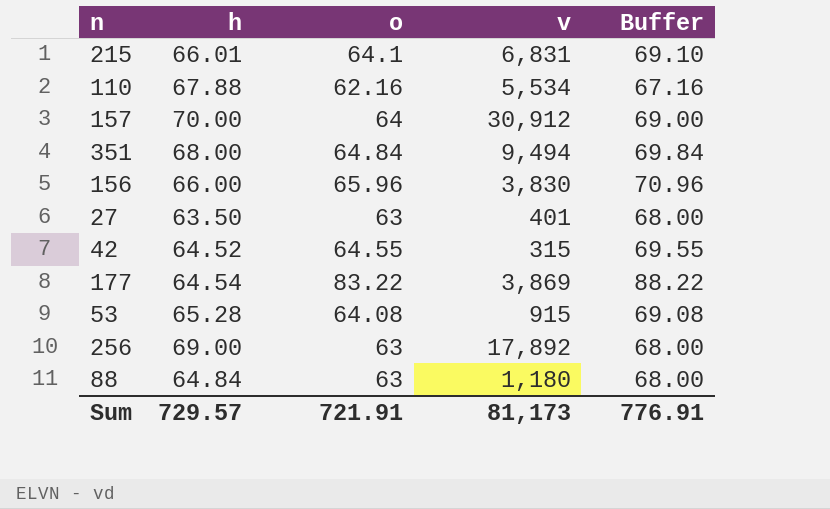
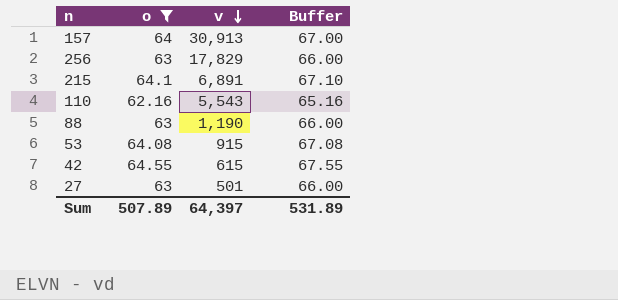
filter: none -> o <= 64.55
row order: none -> v descending
column h | position: 2 -> none
column Buffer | formula: [o] + 5 -> [o] + 3
157 | v: 30,912 -> 30,913
256 | v: 17,892 -> 17,829
215 | v: 6,831 -> 6,891
110 | v: 5,534 -> 5,543
88 | v: 1,180 -> 1,190
42 | v: 315 -> 615
27 | v: 401 -> 501
Sum | o: 721.91 -> 507.89
Sum | v: 81,173 -> 64,397
Sum | Buffer: 776.91 -> 531.89

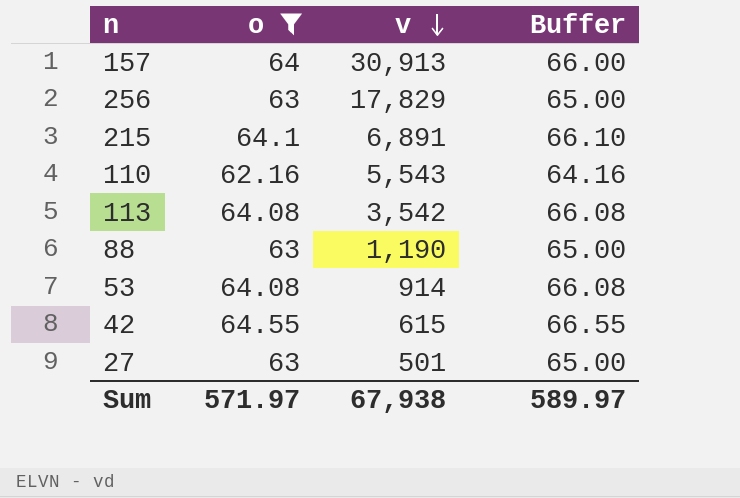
column Buffer | formula: [o] + 3 -> [o] + 2
row 113: none -> 64.08 | 3,542 | 66.08
53 | v: 915 -> 914
Sum | o: 507.89 -> 571.97
Sum | v: 64,397 -> 67,938
Sum | Buffer: 531.89 -> 589.97

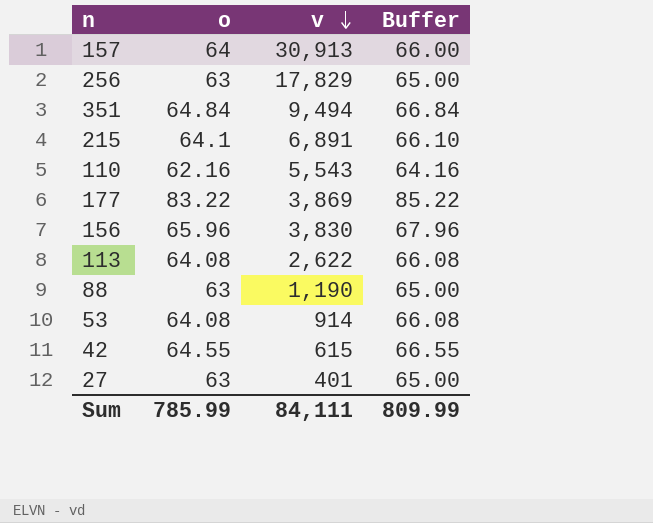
filter: o <= 64.55 -> none
113 | v: 3,542 -> 2,622
27 | v: 501 -> 401
Sum | o: 571.97 -> 785.99
Sum | v: 67,938 -> 84,111
Sum | Buffer: 589.97 -> 809.99

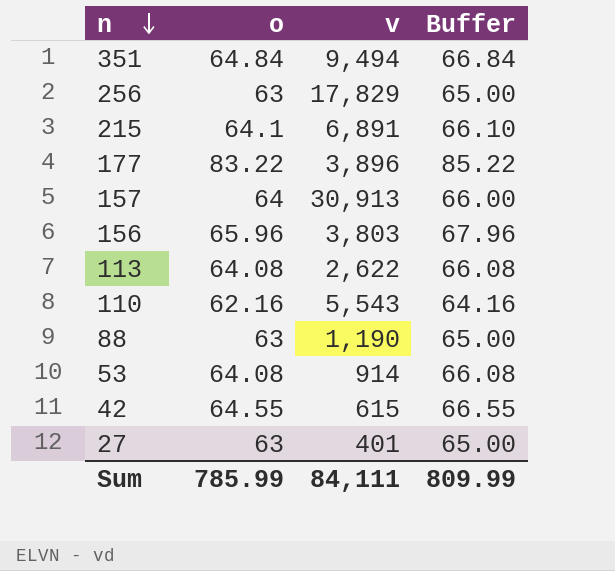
row order: v descending -> n descending
177 | v: 3,869 -> 3,896
156 | v: 3,830 -> 3,803

